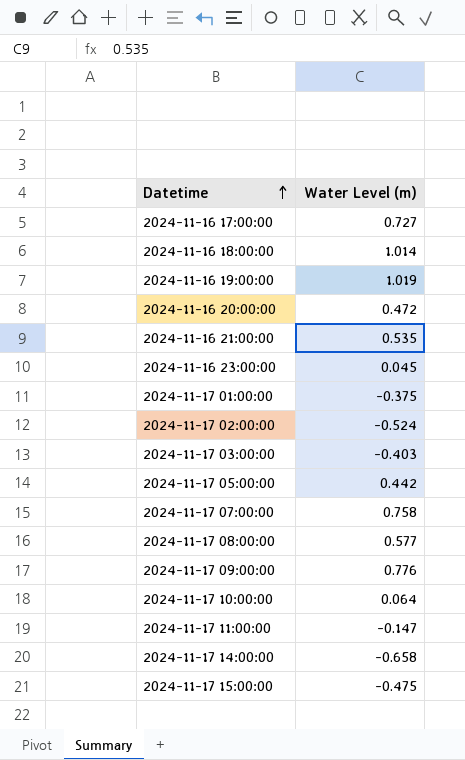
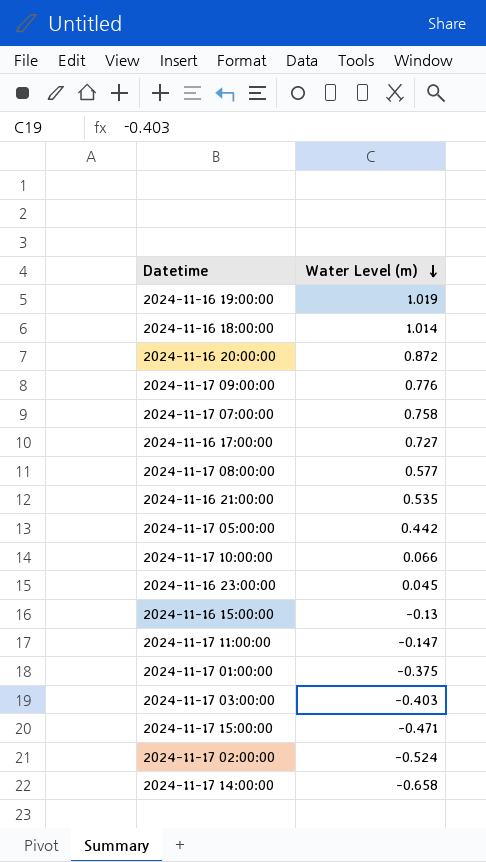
row order: Datetime ascending -> Water Level (m) descending
2024-11-16 20:00:00 | Water Level (m): 0.472 -> 0.872
2024-11-17 10:00:00 | Water Level (m): 0.064 -> 0.066
row 2024-11-16 15:00:00: none -> -0.13
2024-11-17 15:00:00 | Water Level (m): -0.475 -> -0.471

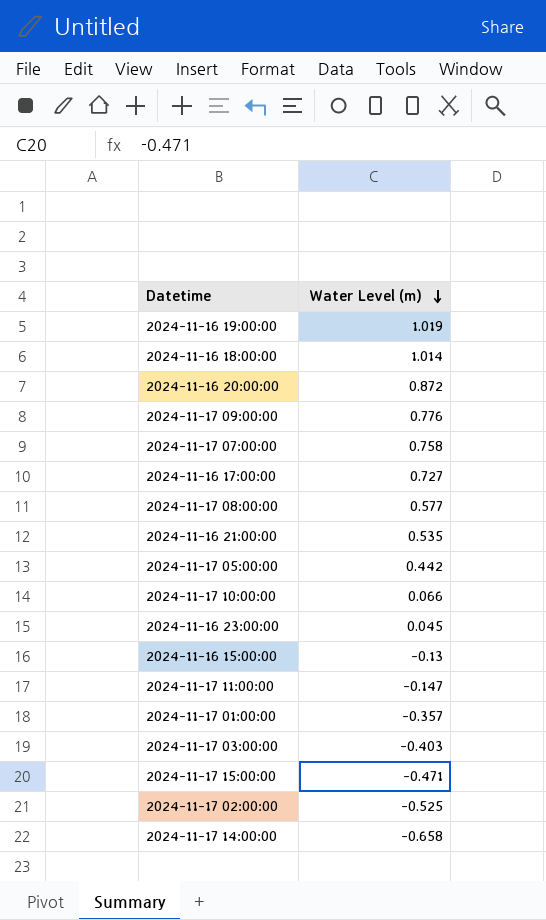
2024-11-17 01:00:00 | Water Level (m): -0.375 -> -0.357
2024-11-17 02:00:00 | Water Level (m): -0.524 -> -0.525

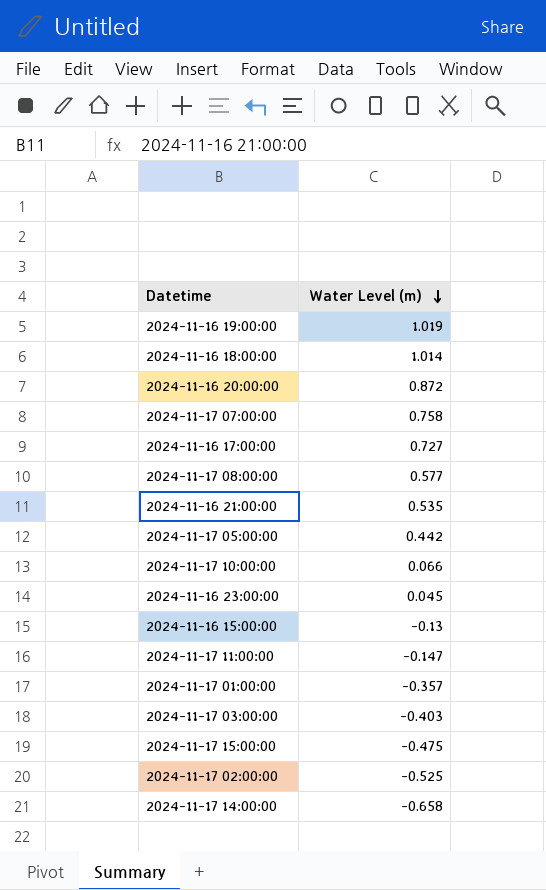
row 2024-11-17 09:00:00: 0.776 -> none
2024-11-17 15:00:00 | Water Level (m): -0.471 -> -0.475

